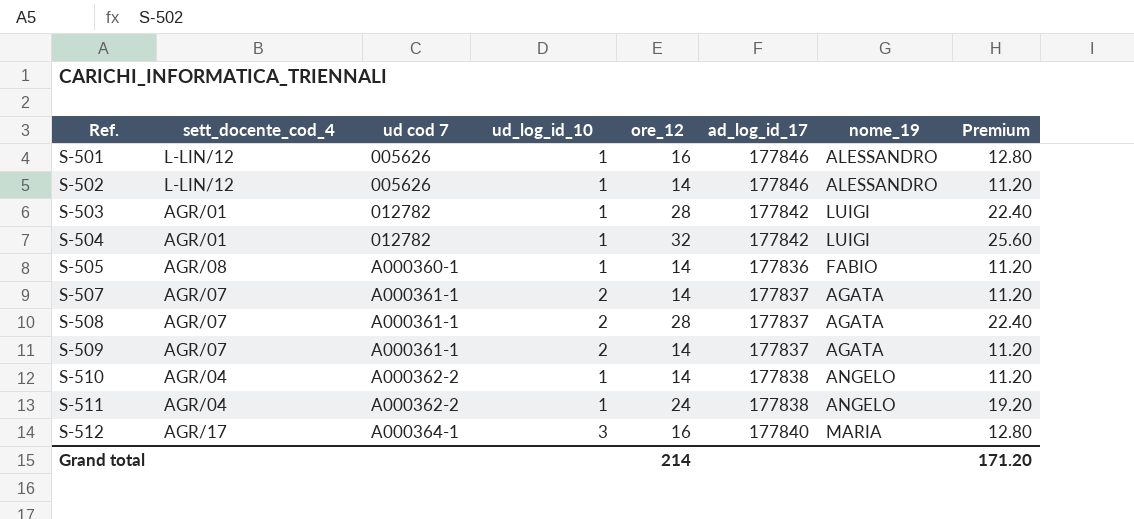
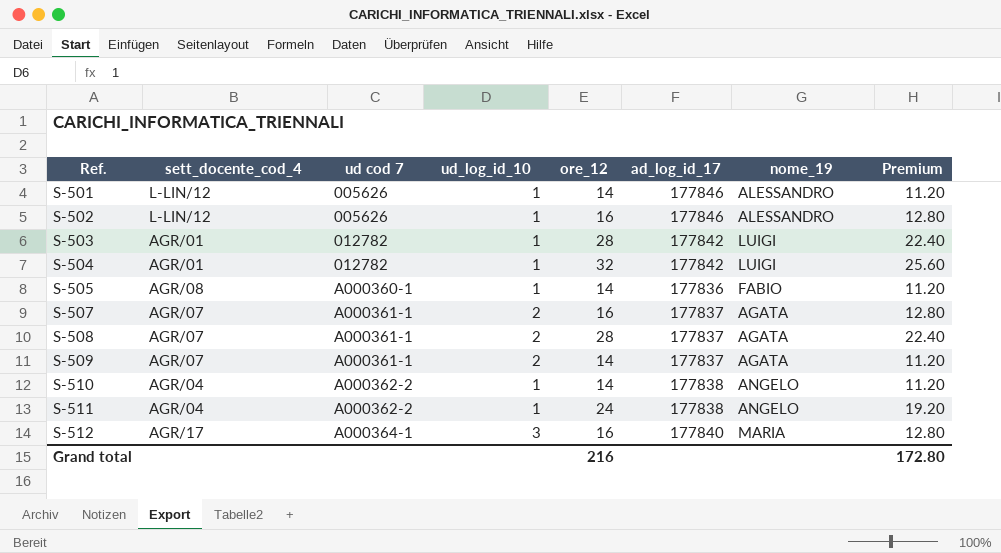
S-501 | ore_12: 16 -> 14
S-501 | Premium: 12.80 -> 11.20
S-502 | ore_12: 14 -> 16
S-502 | Premium: 11.20 -> 12.80
S-507 | ore_12: 14 -> 16
S-507 | Premium: 11.20 -> 12.80
Grand total | ore_12: 214 -> 216
Grand total | Premium: 171.20 -> 172.80

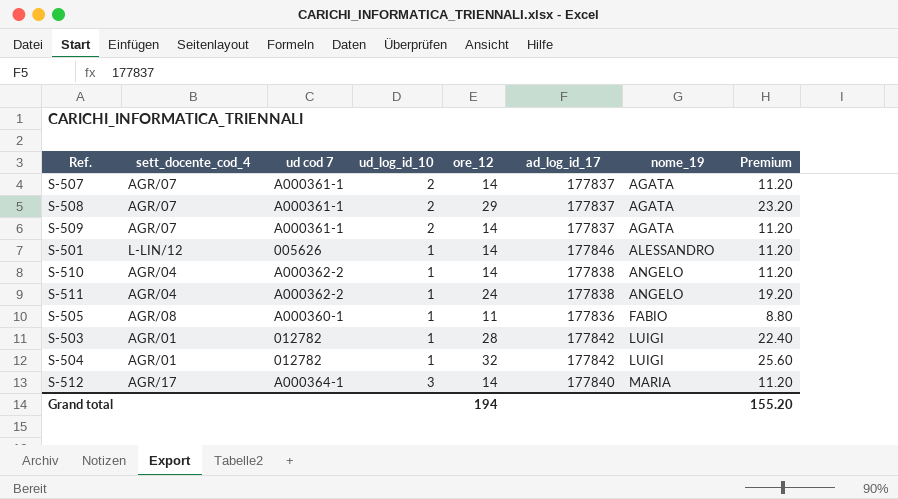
row order: Ref. ascending -> nome_19 ascending
row S-502: L-LIN/12 | 005626 | 1 | 16 | 177846 | ALESSANDRO | 12.80 -> none
S-507 | ore_12: 16 -> 14
S-507 | Premium: 12.80 -> 11.20
S-508 | ore_12: 28 -> 29
S-508 | Premium: 22.40 -> 23.20
S-505 | ore_12: 14 -> 11
S-505 | Premium: 11.20 -> 8.80
S-512 | ore_12: 16 -> 14
S-512 | Premium: 12.80 -> 11.20
Grand total | ore_12: 216 -> 194
Grand total | Premium: 172.80 -> 155.20

